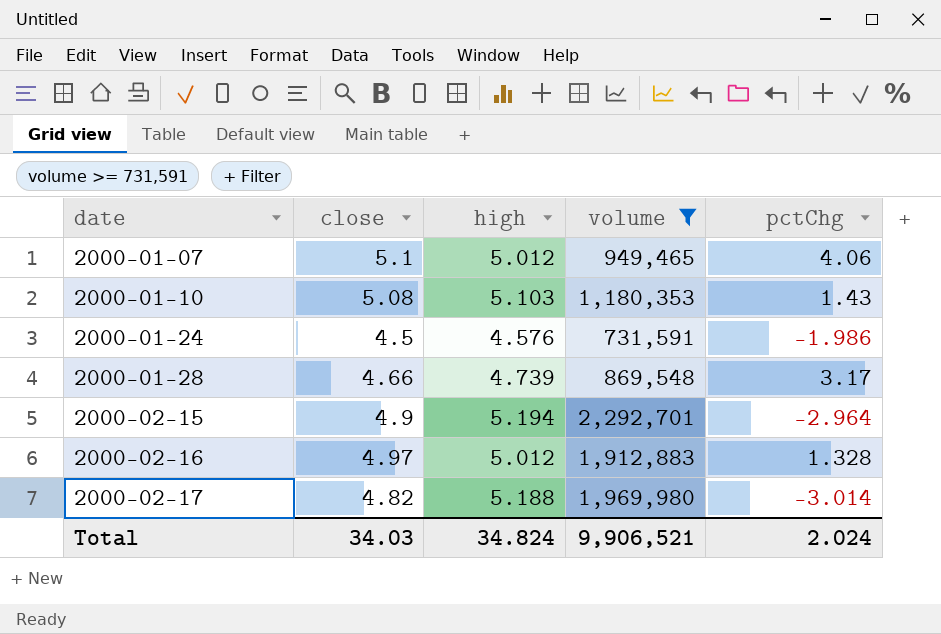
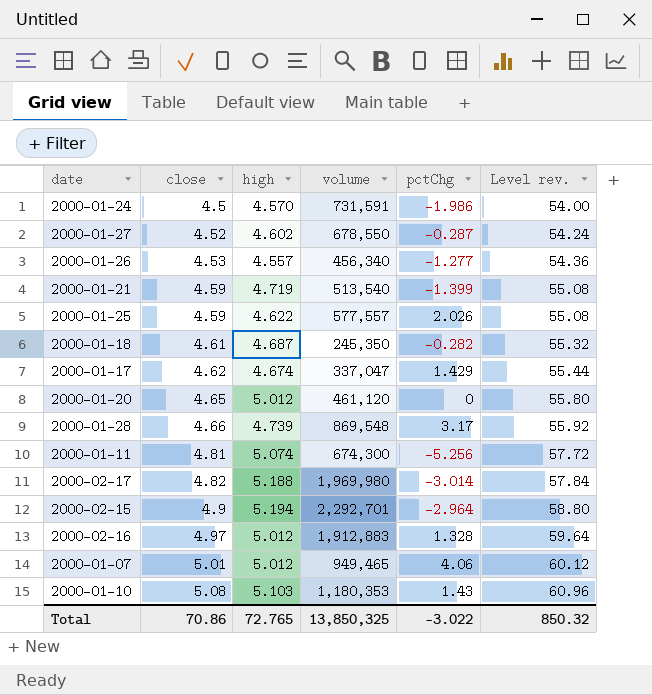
filter: volume >= 731,591 -> none
row order: date ascending -> close ascending
column Level rev. | formula: none -> [close] * 12
2000-01-24 | high: 4.576 -> 4.570
2000-01-07 | close: 5.1 -> 5.01
Total | close: 34.03 -> 70.86
Total | high: 34.824 -> 72.765
Total | volume: 9,906,521 -> 13,850,325
Total | pctChg: 2.024 -> -3.022

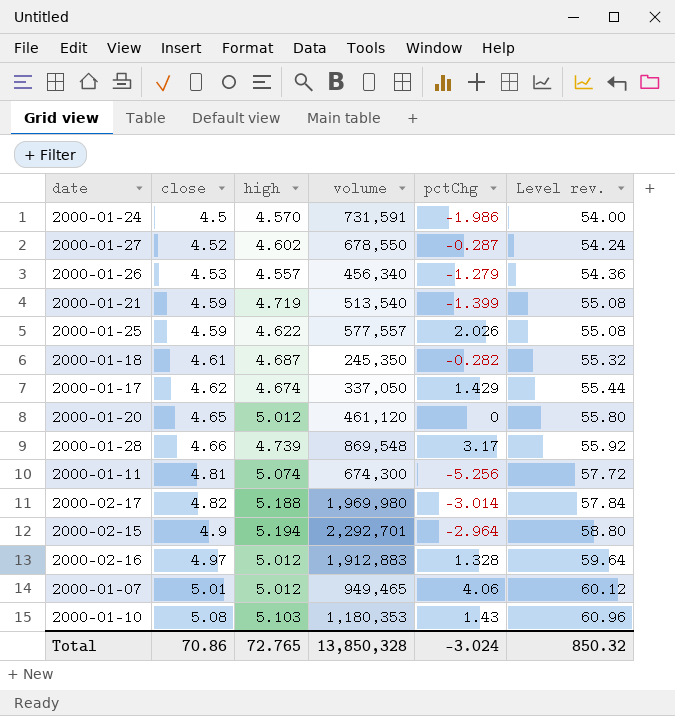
2000-01-26 | pctChg: -1.277 -> -1.279
2000-01-17 | volume: 337,047 -> 337,050
Total | volume: 13,850,325 -> 13,850,328
Total | pctChg: -3.022 -> -3.024

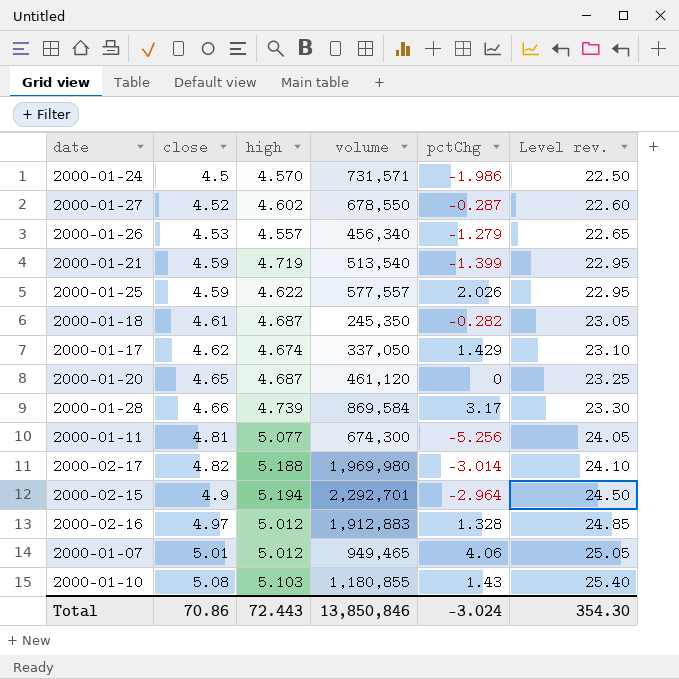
column Level rev. | formula: [close] * 12 -> [close] * 5
2000-01-24 | volume: 731,591 -> 731,571
2000-01-20 | high: 5.012 -> 4.687
2000-01-28 | volume: 869,548 -> 869,584
2000-01-11 | high: 5.074 -> 5.077
2000-01-10 | volume: 1,180,353 -> 1,180,855
Total | high: 72.765 -> 72.443
Total | volume: 13,850,328 -> 13,850,846
Total | Level rev.: 850.32 -> 354.30

